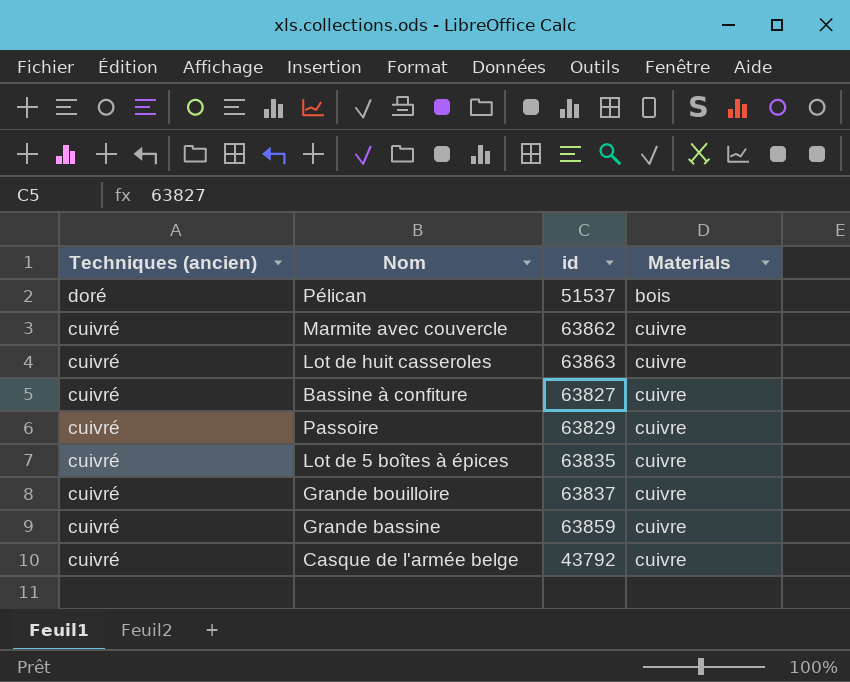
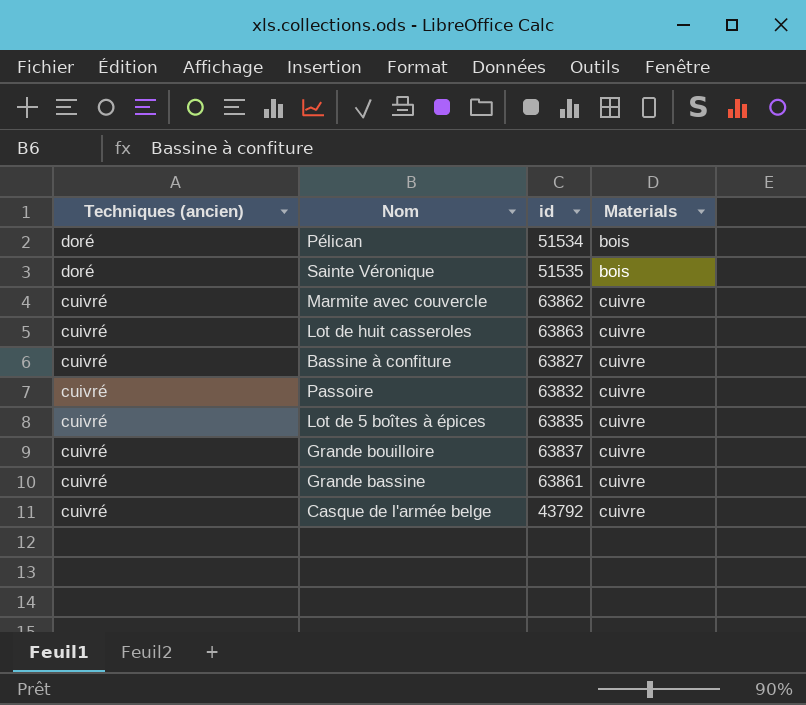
Pélican | id: 51537 -> 51534
row Sainte Véronique: none -> doré | 51535 | bois
Passoire | id: 63829 -> 63832
Grande bassine | id: 63859 -> 63861

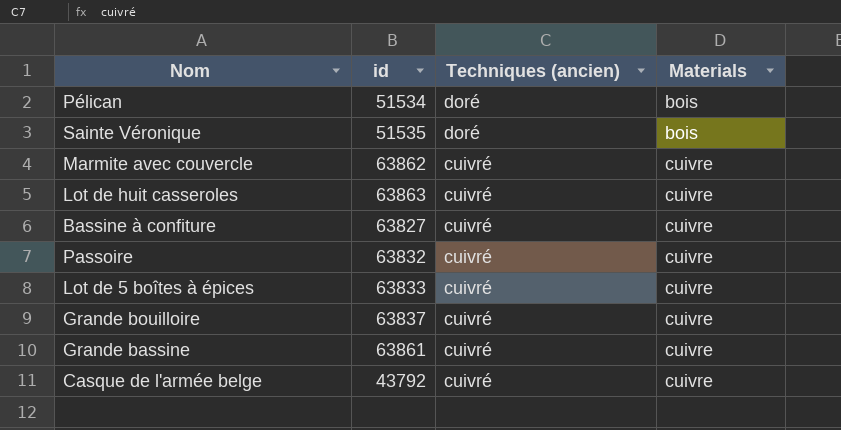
column Techniques (ancien) | position: 1 -> 3
Lot de 5 boîtes à épices | id: 63835 -> 63833

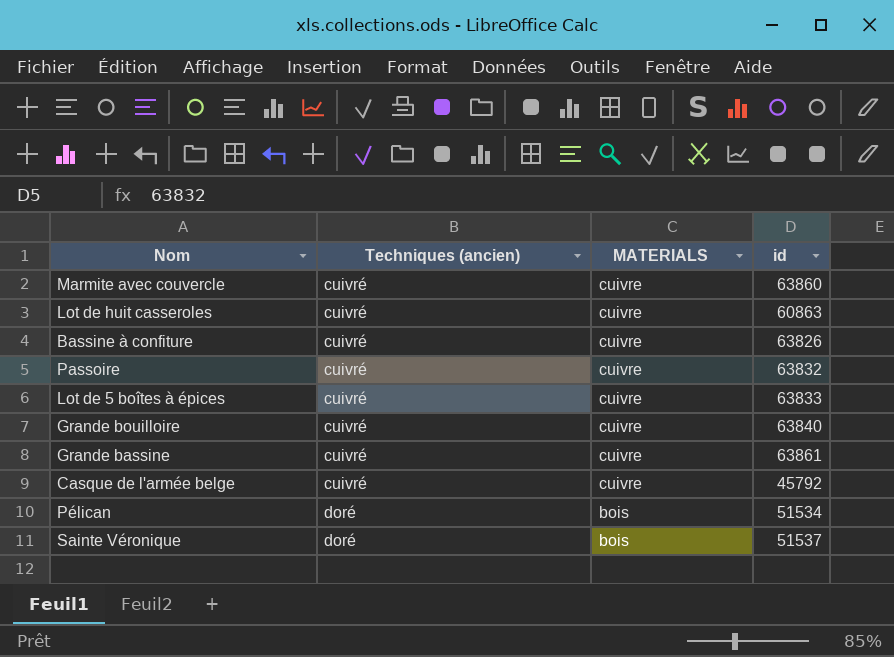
row order: Techniques (ancien) descending -> Techniques (ancien) ascending
column name: Materials -> MATERIALS
column id | position: 2 -> 4
Marmite avec couvercle | id: 63862 -> 63860
Lot de huit casseroles | id: 63863 -> 60863
Bassine à confiture | id: 63827 -> 63826
Grande bouilloire | id: 63837 -> 63840
Casque de l'armée belge | id: 43792 -> 45792
Sainte Véronique | id: 51535 -> 51537

